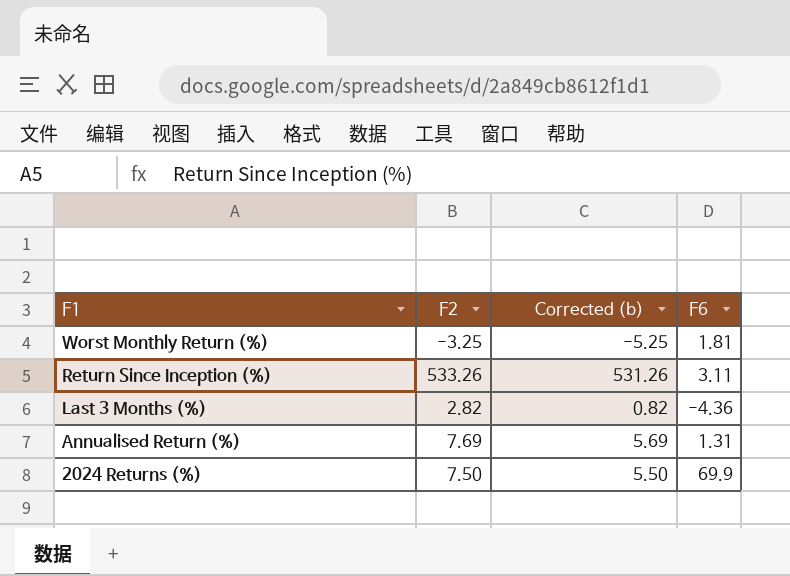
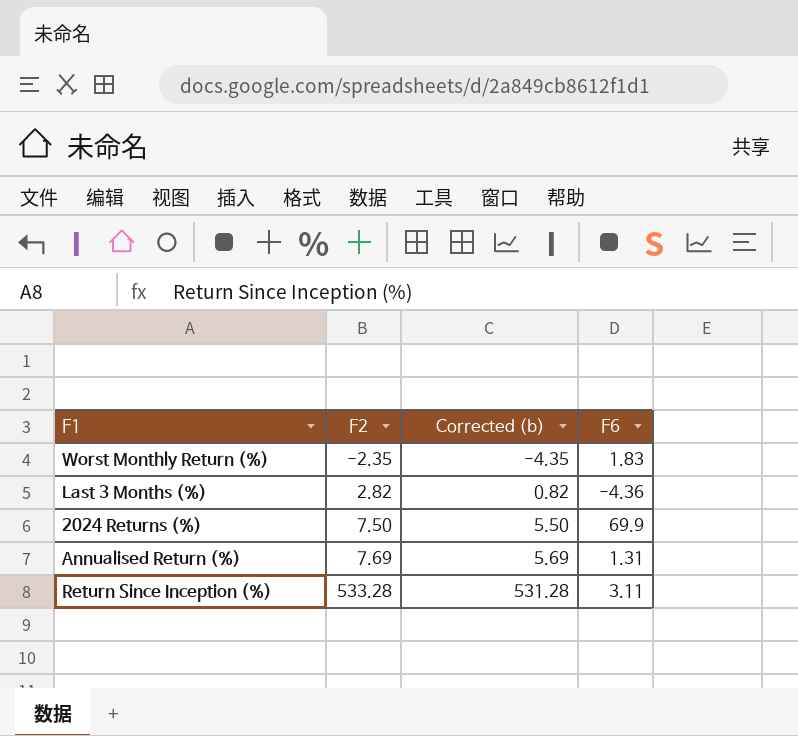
row order: F1 descending -> F2 ascending
Worst Monthly Return (%) | F2: -3.25 -> -2.35
Worst Monthly Return (%) | Corrected (b): -5.25 -> -4.35
Worst Monthly Return (%) | F6: 1.81 -> 1.83
Return Since Inception (%) | F2: 533.26 -> 533.28
Return Since Inception (%) | Corrected (b): 531.26 -> 531.28

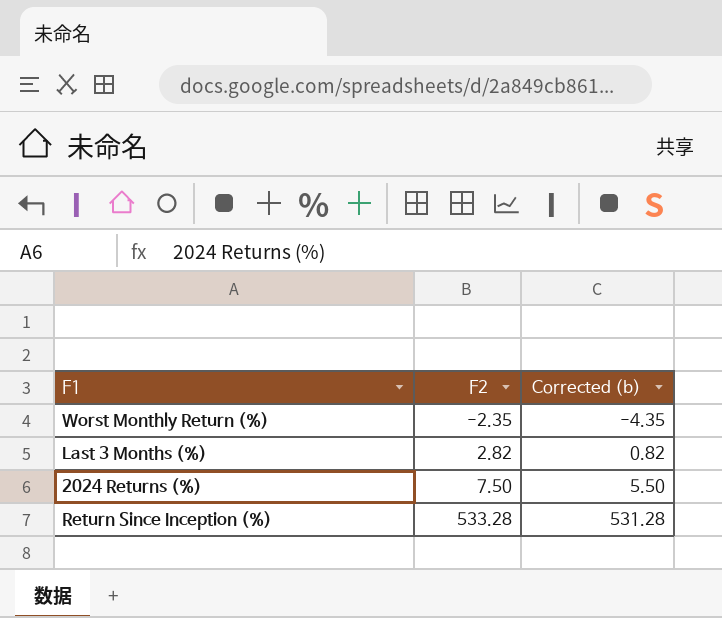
column F6 | position: 4 -> none
row Annualised Return (%): 7.69 | 5.69 | 1.31 -> none

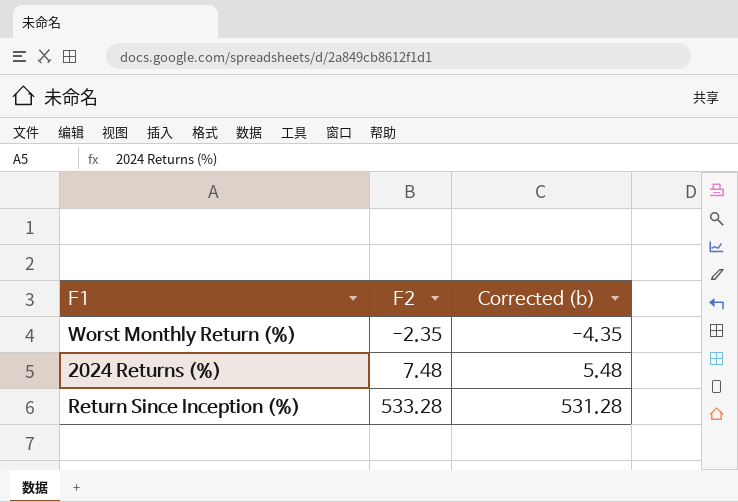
row Last 3 Months (%): 2.82 | 0.82 -> none
2024 Returns (%) | F2: 7.50 -> 7.48
2024 Returns (%) | Corrected (b): 5.50 -> 5.48

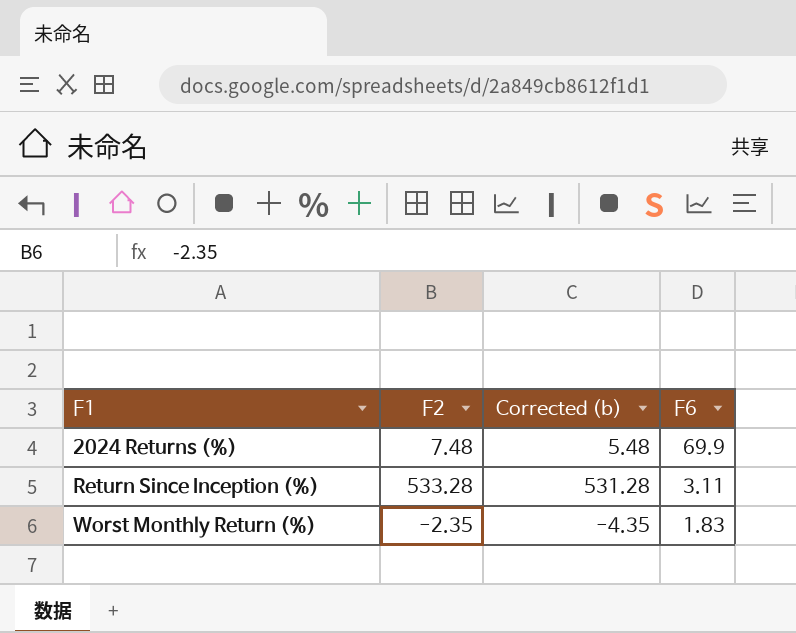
row order: F2 ascending -> F1 ascending
column F6 | position: none -> 4

